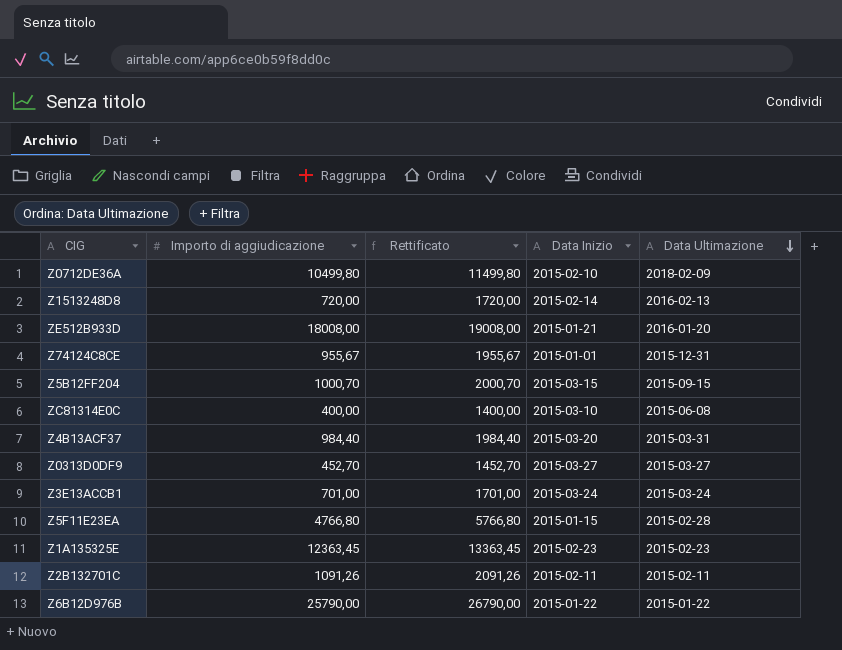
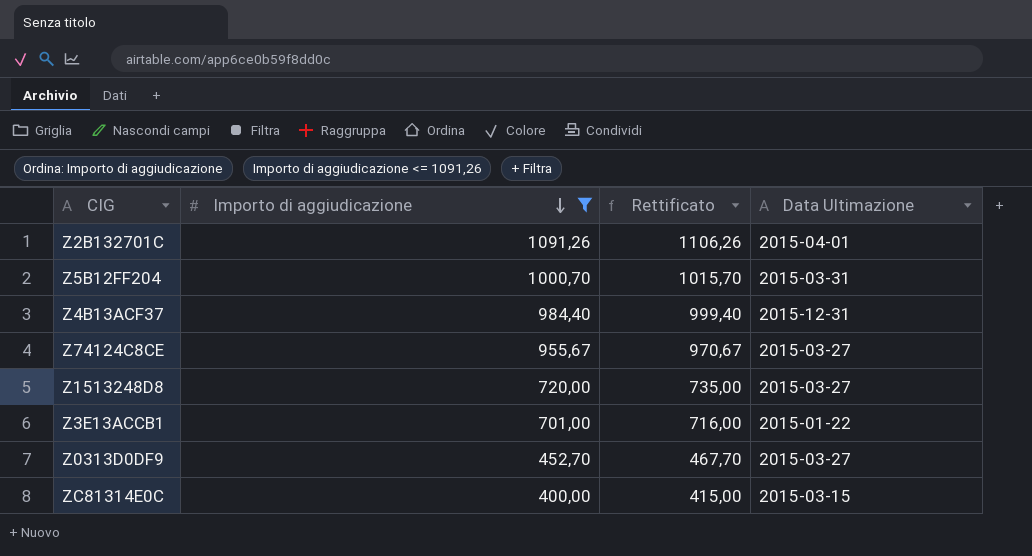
filter: none -> Importo di aggiudicazione <= 1091,26
row order: Data Ultimazione descending -> Importo di aggiudicazione descending
column Data Inizio | position: 4 -> none
column Rettificato | formula: [Importo di aggiudicazione] + 1000 -> [Importo di aggiudicazione] + 15
Z2B132701C | Data Ultimazione: 2015-02-11 -> 2015-04-01
Z5B12FF204 | Data Ultimazione: 2015-09-15 -> 2015-03-31
Z4B13ACF37 | Data Ultimazione: 2015-03-31 -> 2015-12-31
Z74124C8CE | Data Ultimazione: 2015-12-31 -> 2015-03-27
Z1513248D8 | Data Ultimazione: 2016-02-13 -> 2015-03-27
Z3E13ACCB1 | Data Ultimazione: 2015-03-24 -> 2015-01-22
ZC81314E0C | Data Ultimazione: 2015-06-08 -> 2015-03-15

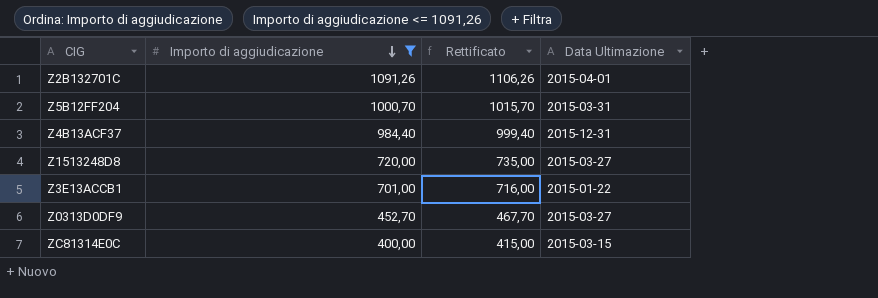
row Z74124C8CE: 955,67 | 970,67 | 2015-03-27 -> none

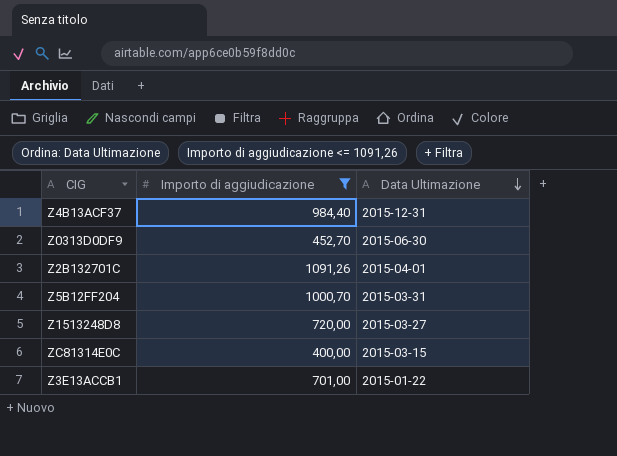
row order: Importo di aggiudicazione descending -> Data Ultimazione descending
column Rettificato | formula: [Importo di aggiudicazione] + 15 -> none
Z0313D0DF9 | Data Ultimazione: 2015-03-27 -> 2015-06-30

